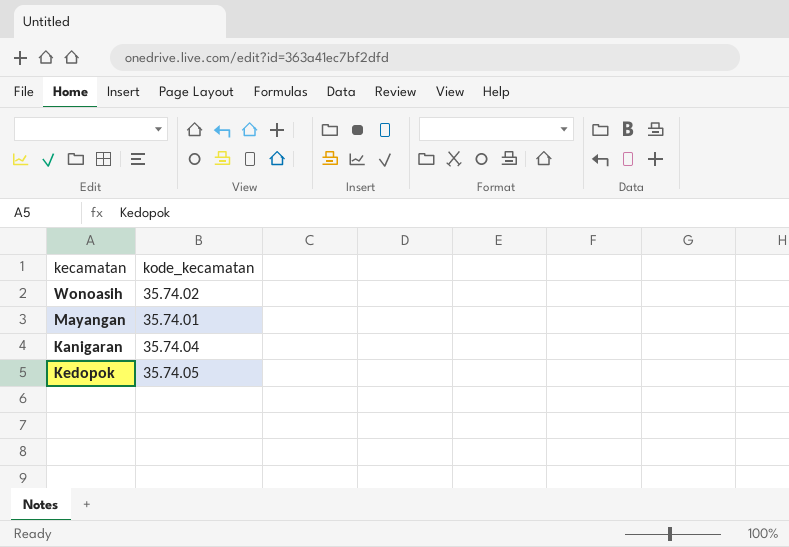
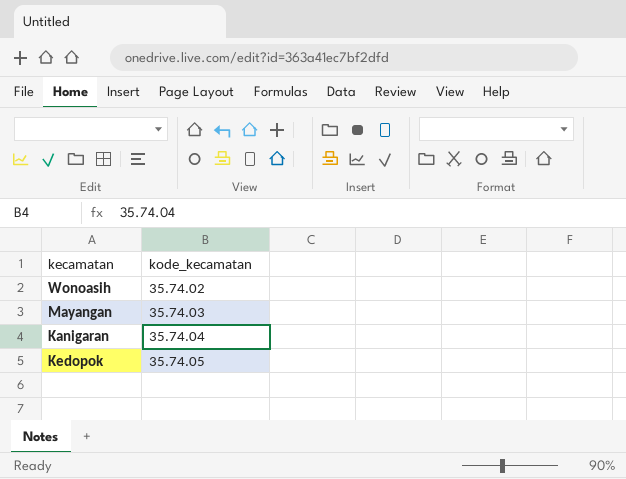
Mayangan | kode_kecamatan: 35.74.01 -> 35.74.03

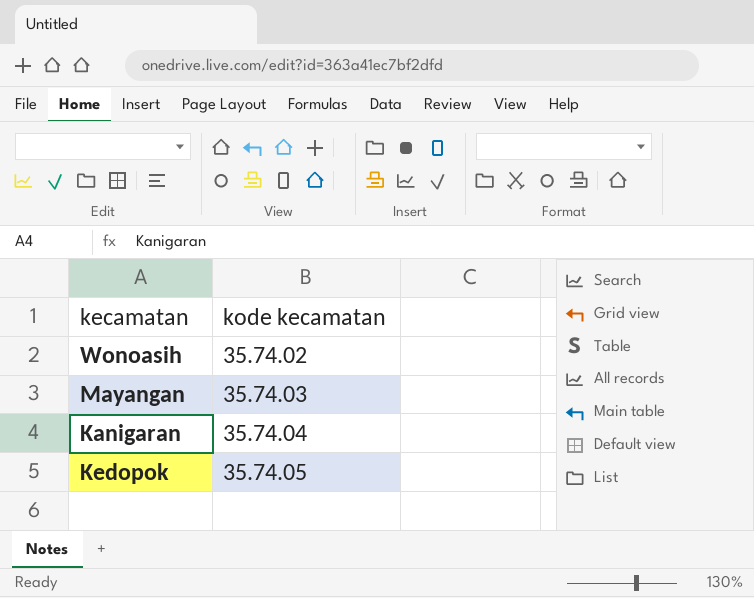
column name: kode_kecamatan -> kode kecamatan

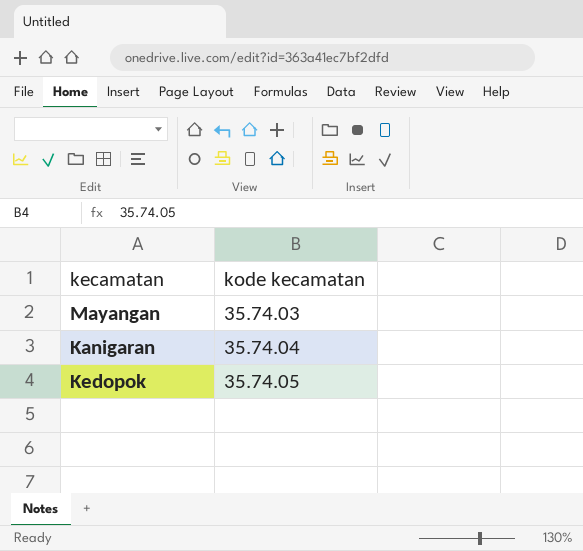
row Wonoasih: 35.74.02 -> none

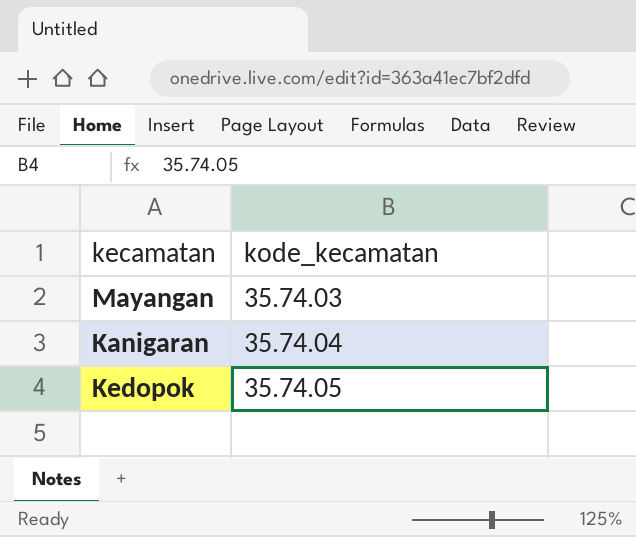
column name: kode kecamatan -> kode_kecamatan

